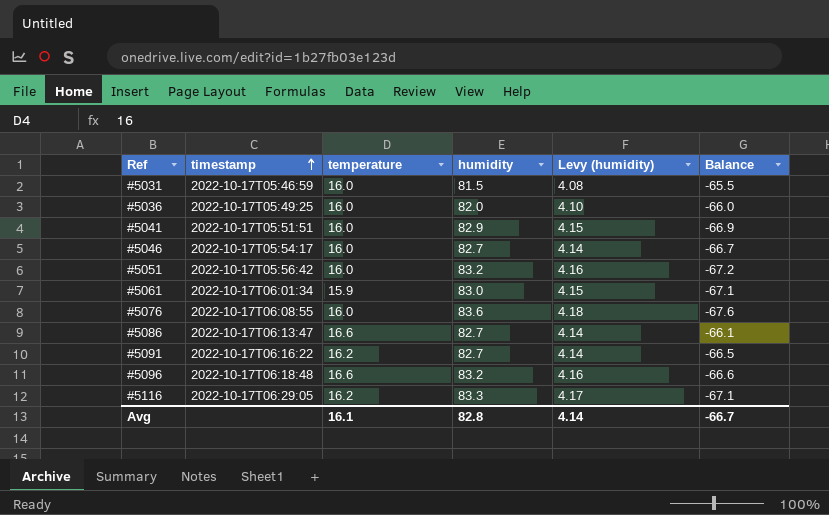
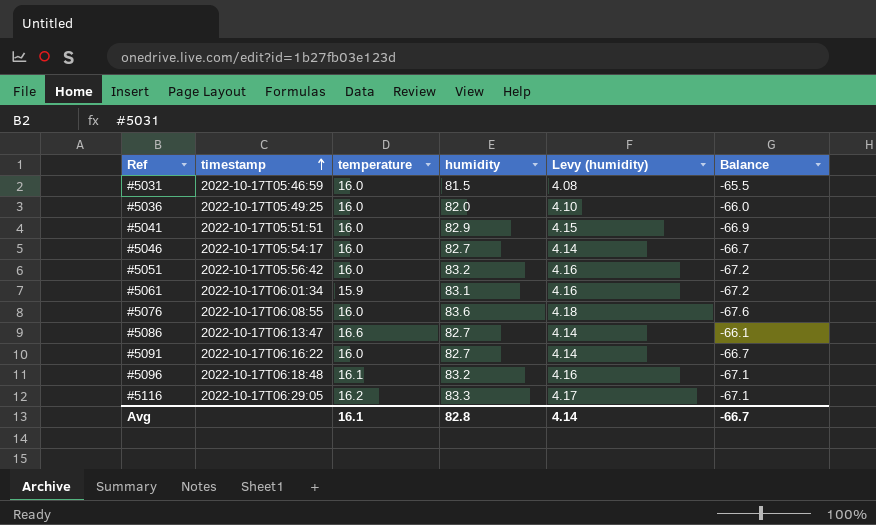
#5061 | humidity: 83.0 -> 83.1
#5061 | Levy (humidity): 4.15 -> 4.16
#5061 | Balance: -67.1 -> -67.2
#5091 | temperature: 16.2 -> 16.0
#5091 | Balance: -66.5 -> -66.7
#5096 | temperature: 16.6 -> 16.1
#5096 | Balance: -66.6 -> -67.1

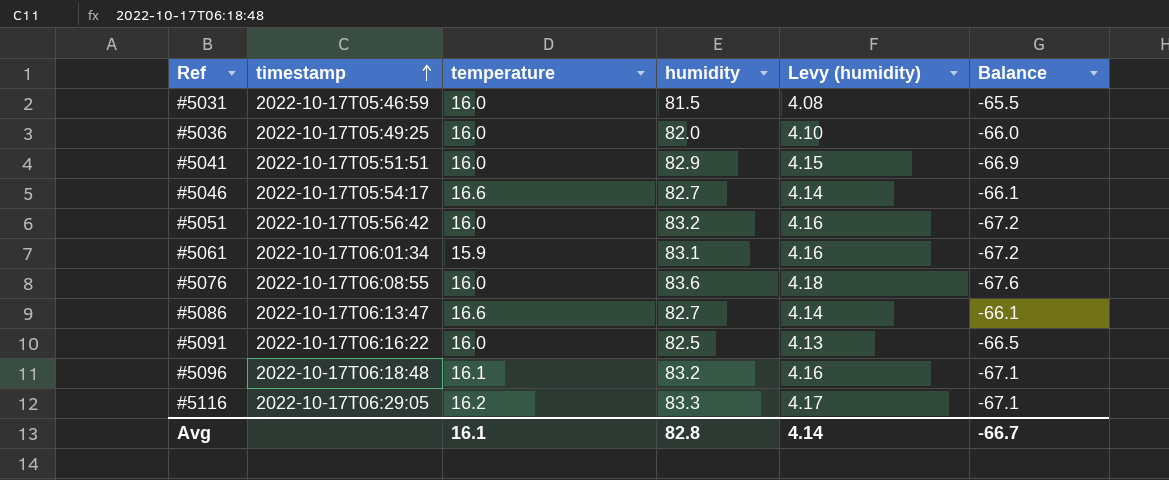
#5046 | temperature: 16.0 -> 16.6
#5046 | Balance: -66.7 -> -66.1
#5091 | humidity: 82.7 -> 82.5
#5091 | Levy (humidity): 4.14 -> 4.13
#5091 | Balance: -66.7 -> -66.5

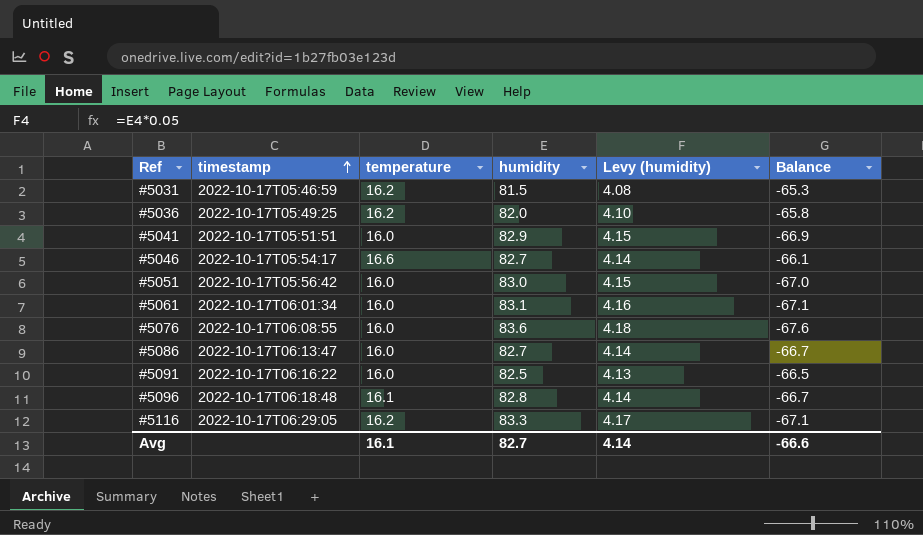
#5031 | temperature: 16.0 -> 16.2
#5031 | Balance: -65.5 -> -65.3
#5036 | temperature: 16.0 -> 16.2
#5036 | Balance: -66.0 -> -65.8
#5051 | humidity: 83.2 -> 83.0
#5051 | Levy (humidity): 4.16 -> 4.15
#5051 | Balance: -67.2 -> -67.0
#5061 | temperature: 15.9 -> 16.0
#5061 | Balance: -67.2 -> -67.1
#5086 | temperature: 16.6 -> 16.0
#5086 | Balance: -66.1 -> -66.7
#5096 | humidity: 83.2 -> 82.8
#5096 | Levy (humidity): 4.16 -> 4.14
#5096 | Balance: -67.1 -> -66.7
Avg | humidity: 82.8 -> 82.7
Avg | Balance: -66.7 -> -66.6

